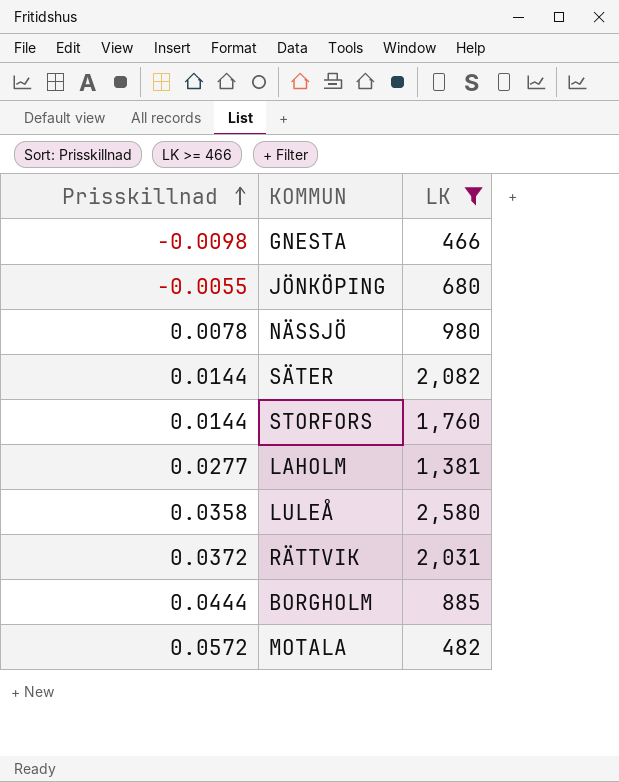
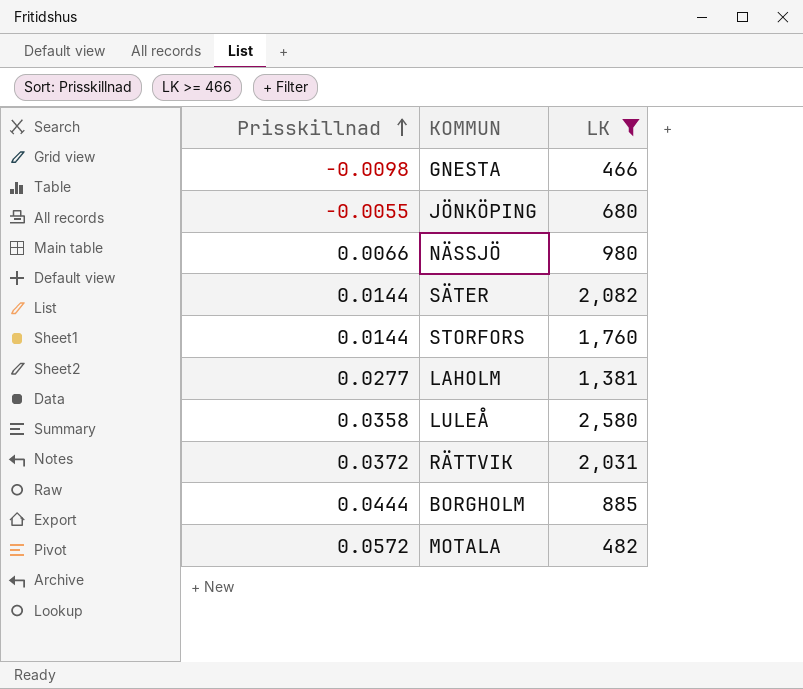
NÄSSJÖ | Prisskillnad: 0.0078 -> 0.0066

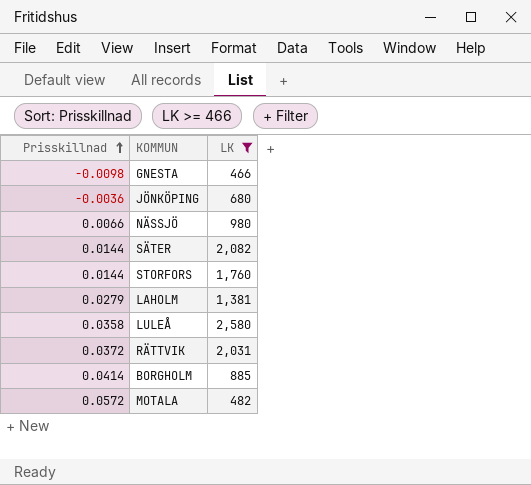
JÖNKÖPING | Prisskillnad: -0.0055 -> -0.0036
LAHOLM | Prisskillnad: 0.0277 -> 0.0279
BORGHOLM | Prisskillnad: 0.0444 -> 0.0414

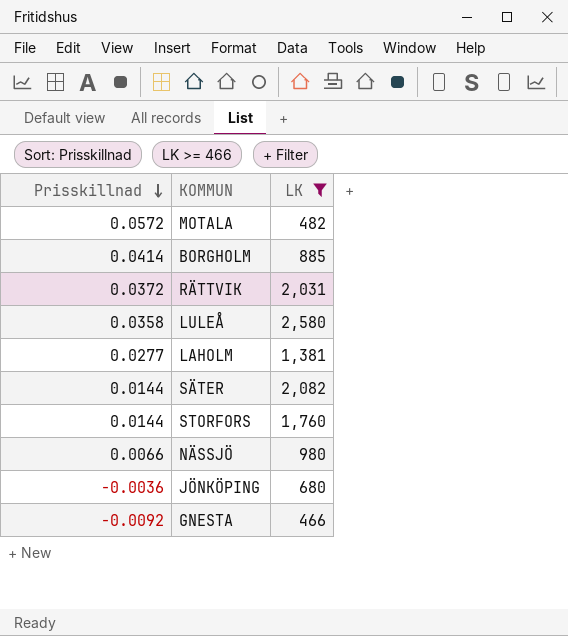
row order: Prisskillnad ascending -> Prisskillnad descending
LAHOLM | Prisskillnad: 0.0279 -> 0.0277
GNESTA | Prisskillnad: -0.0098 -> -0.0092

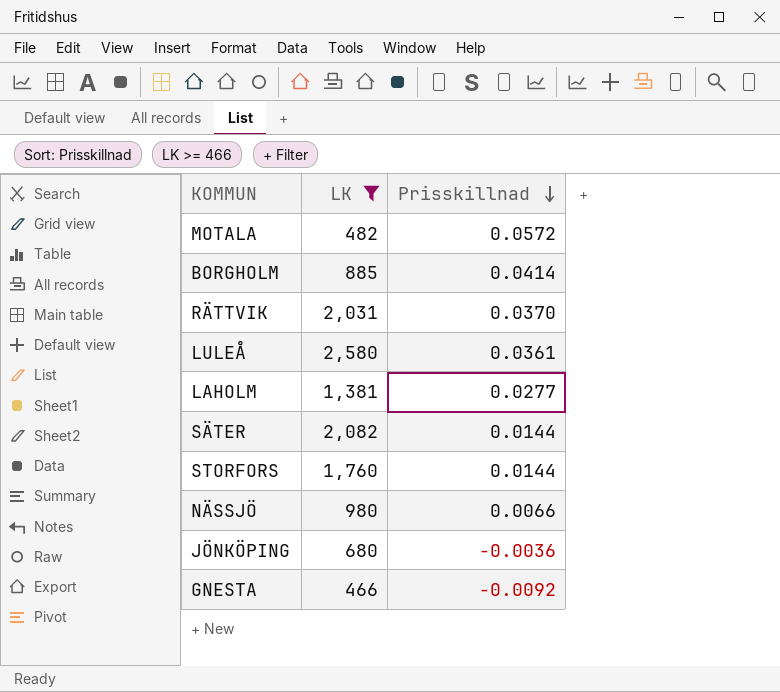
column Prisskillnad | position: 1 -> 3
RÄTTVIK | Prisskillnad: 0.0372 -> 0.0370
LULEÅ | Prisskillnad: 0.0358 -> 0.0361

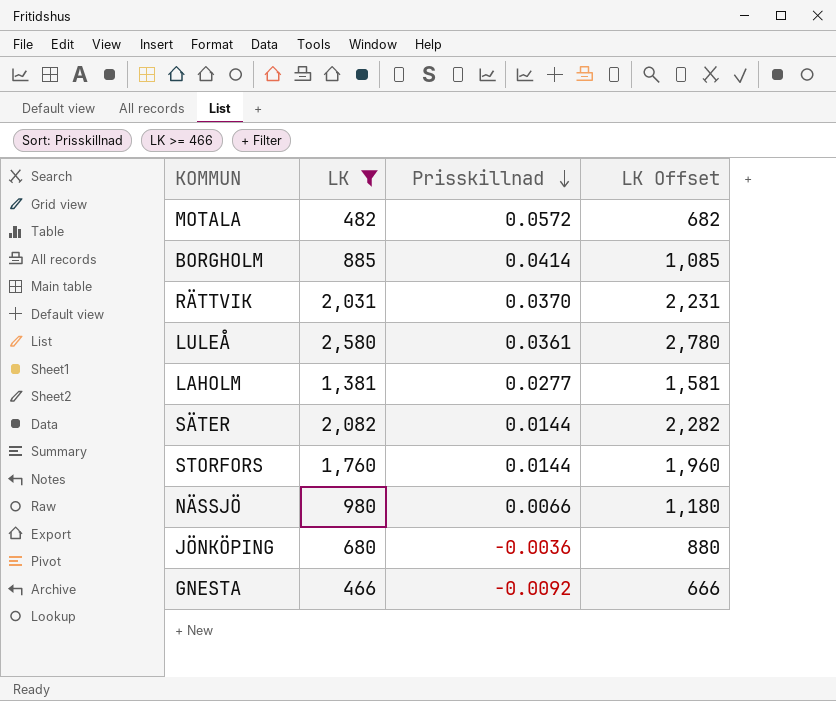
column LK Offset | formula: none -> [LK] + 200

